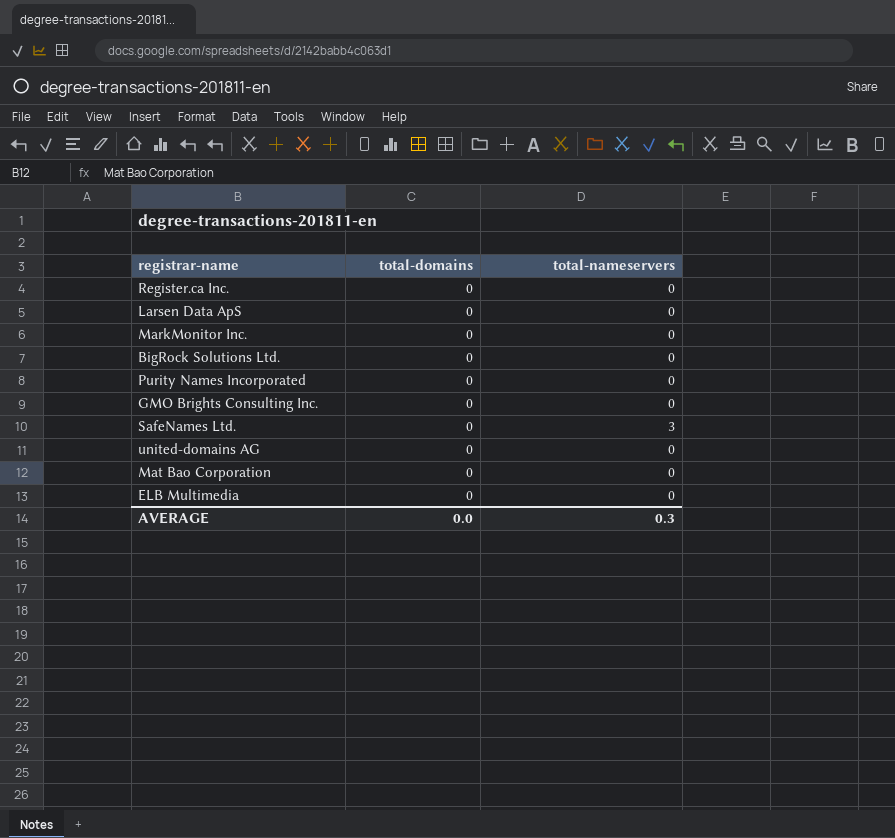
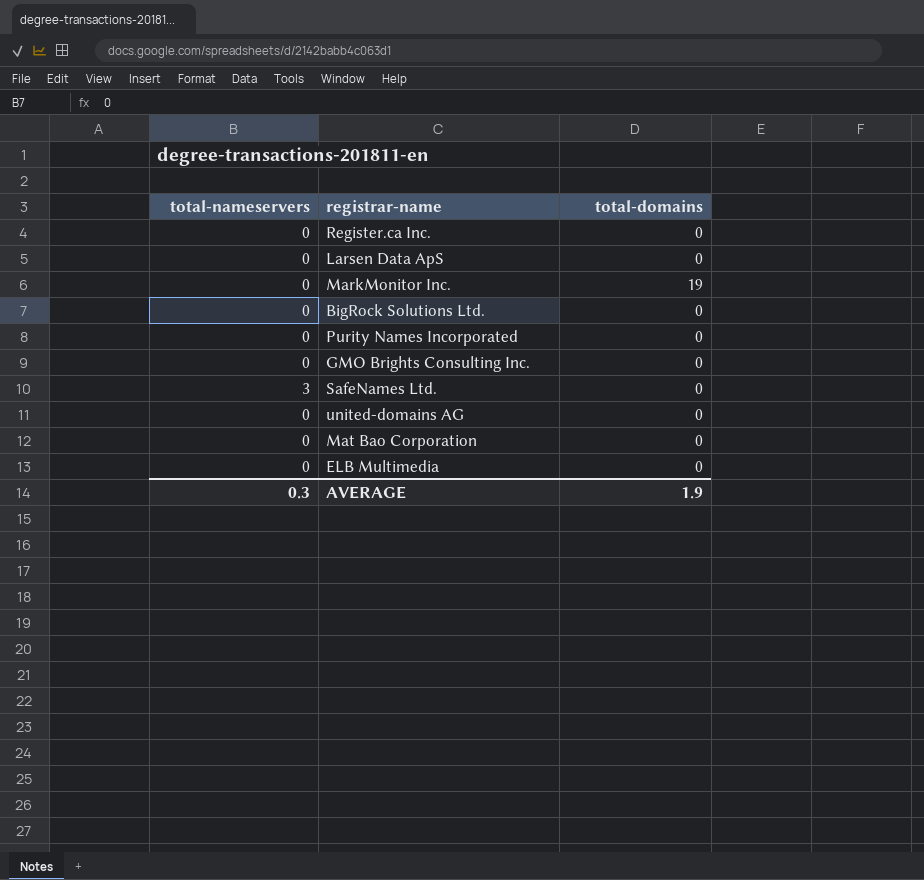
column total-nameservers | position: 3 -> 1
MarkMonitor Inc. | total-domains: 0 -> 19
AVERAGE | total-domains: 0.0 -> 1.9

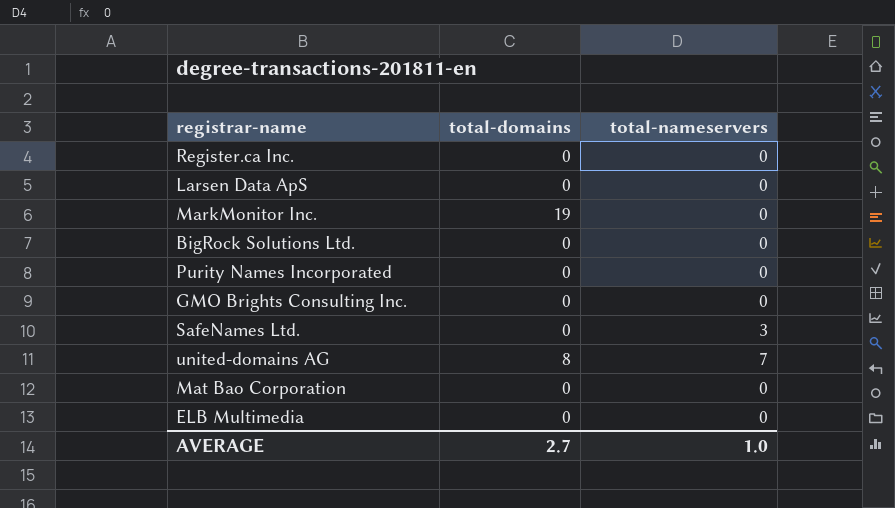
column total-nameservers | position: 1 -> 3
united-domains AG | total-domains: 0 -> 8
united-domains AG | total-nameservers: 0 -> 7
AVERAGE | total-domains: 1.9 -> 2.7
AVERAGE | total-nameservers: 0.3 -> 1.0

